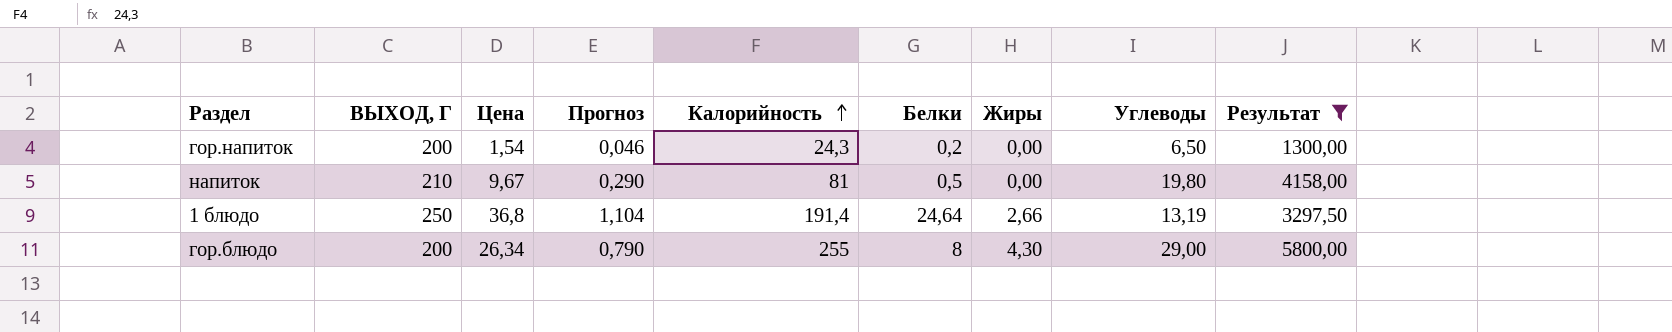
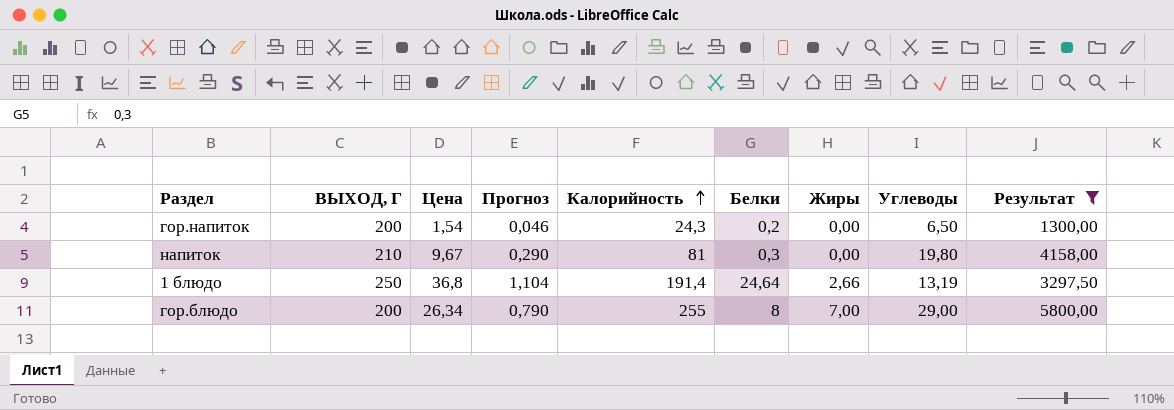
напиток | Белки: 0,5 -> 0,3
гор.блюдо | Жиры: 4,30 -> 7,00

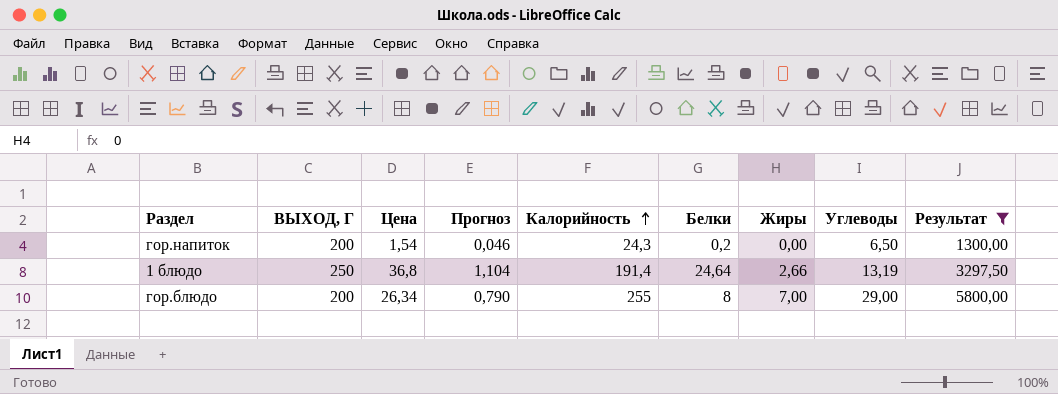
row напиток: 210 | 9,67 | 0,290 | 81 | 0,3 | 0,00 | 19,80 | 4158,00 -> none

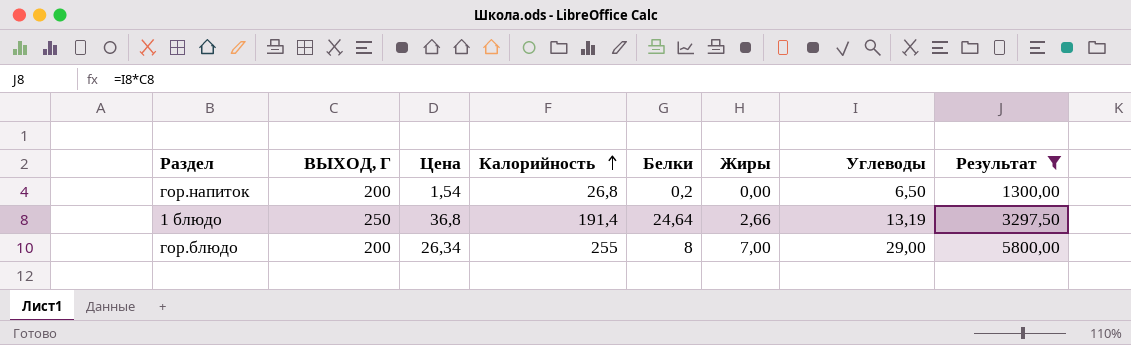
column Прогноз | formula: [Цена] * 0,03 -> none
гор.напиток | Калорийность: 24,3 -> 26,8

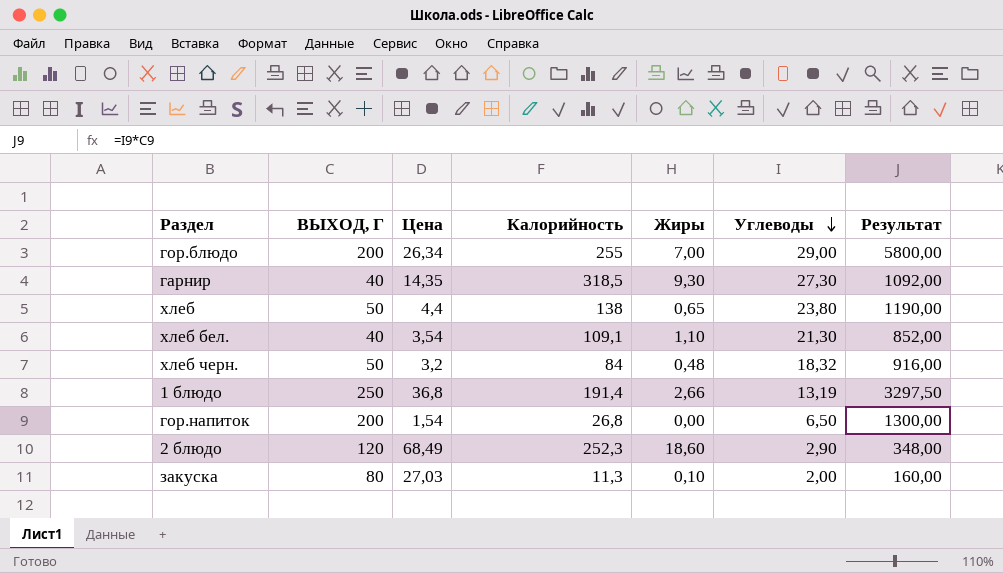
filter: Результат >= 1300,00 -> none
row order: Калорийность ascending -> Углеводы descending
column Белки | position: 5 -> none

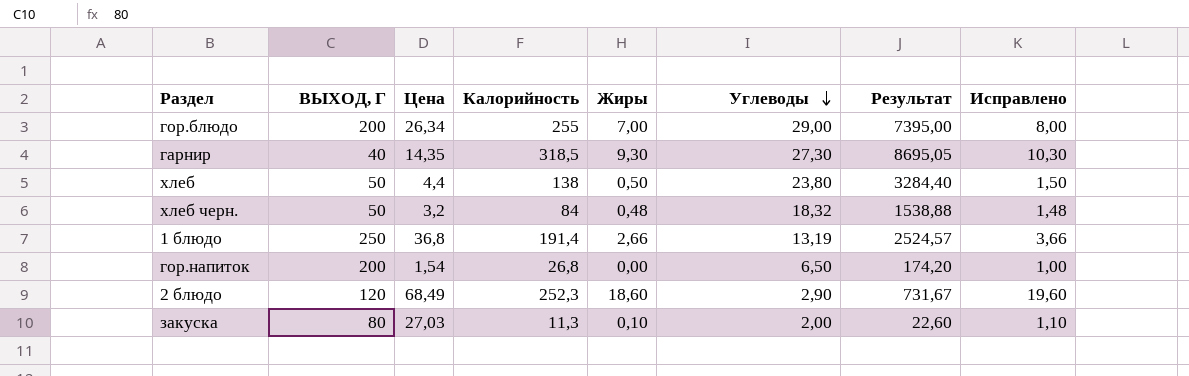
column Результат | formula: [ВЫХОД, Г] * [Углеводы] -> [Калорийность] * [Углеводы]
column Исправлено | formula: none -> [Жиры] + 1
row хлеб бел.: 40 | 3,54 | 109,1 | 1,10 | 21,30 | 852,00 -> none
хлеб | Жиры: 0,65 -> 0,50

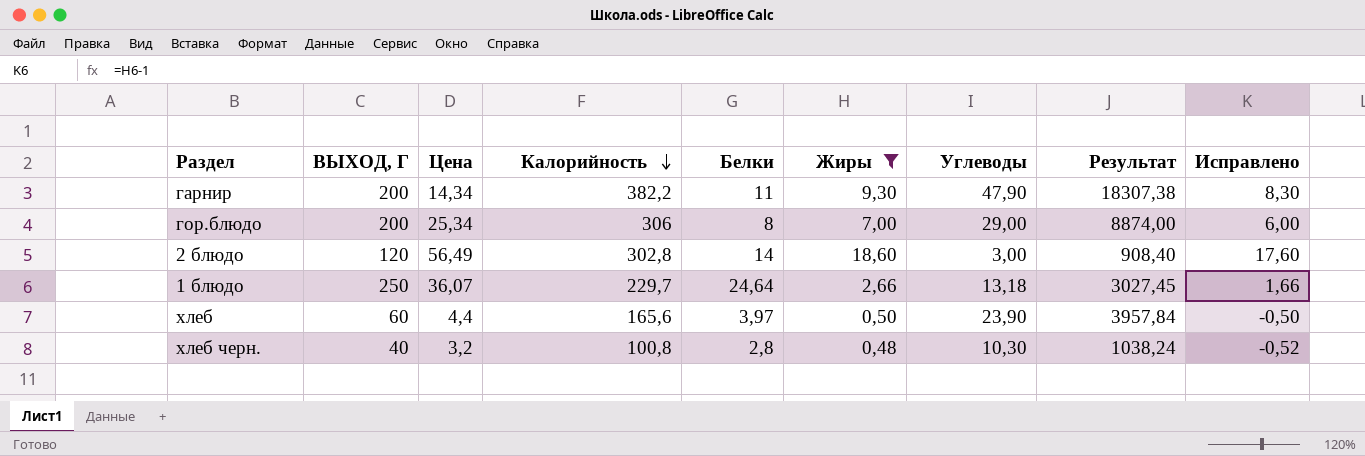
filter: none -> Жиры >= 0,48
row order: Углеводы descending -> Калорийность descending
column Белки | position: none -> 5
column Исправлено | formula: [Жиры] + 1 -> [Жиры] - 1
гарнир | ВЫХОД, Г: 40 -> 200
гарнир | Цена: 14,35 -> 14,34
гарнир | Калорийность: 318,5 -> 382,2
гарнир | Углеводы: 27,30 -> 47,90
гарнир | Результат: 8695,05 -> 18307,38
гор.блюдо | Цена: 26,34 -> 25,34
гор.блюдо | Калорийность: 255 -> 306
гор.блюдо | Результат: 7395,00 -> 8874,00
2 блюдо | Цена: 68,49 -> 56,49
2 блюдо | Калорийность: 252,3 -> 302,8
2 блюдо | Углеводы: 2,90 -> 3,00
2 блюдо | Результат: 731,67 -> 908,40
1 блюдо | Цена: 36,8 -> 36,07
1 блюдо | Калорийность: 191,4 -> 229,7
1 блюдо | Углеводы: 13,19 -> 13,18
1 блюдо | Результат: 2524,57 -> 3027,45
хлеб | ВЫХОД, Г: 50 -> 60
хлеб | Калорийность: 138 -> 165,6
хлеб | Углеводы: 23,80 -> 23,90
хлеб | Результат: 3284,40 -> 3957,84
хлеб черн. | ВЫХОД, Г: 50 -> 40
хлеб черн. | Калорийность: 84 -> 100,8
хлеб черн. | Углеводы: 18,32 -> 10,30
хлеб черн. | Результат: 1538,88 -> 1038,24

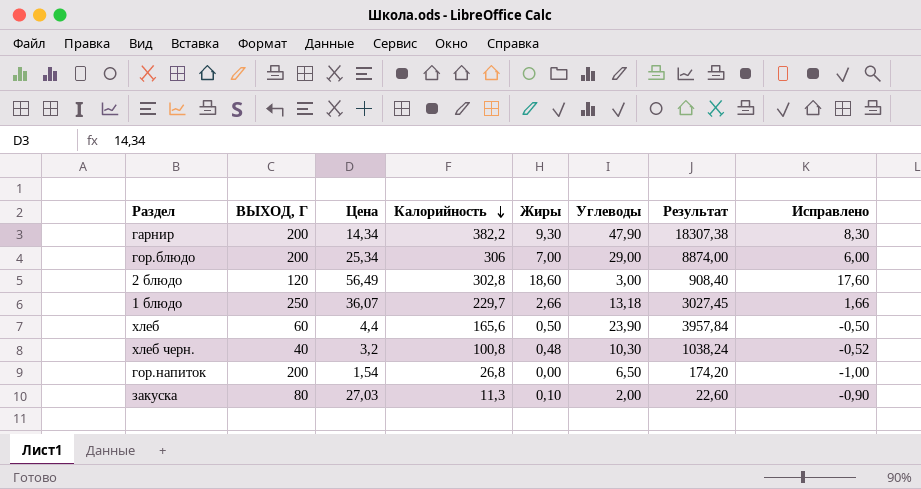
filter: Жиры >= 0,48 -> none
column Белки | position: 5 -> none

